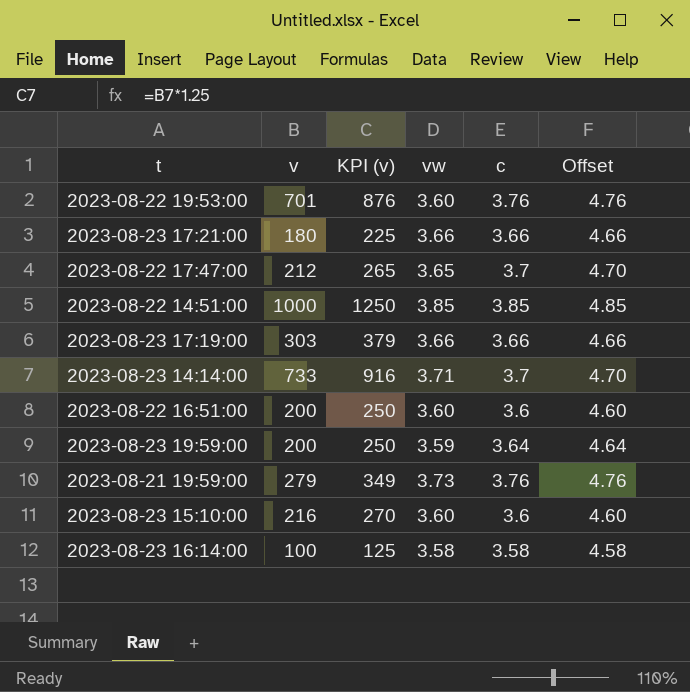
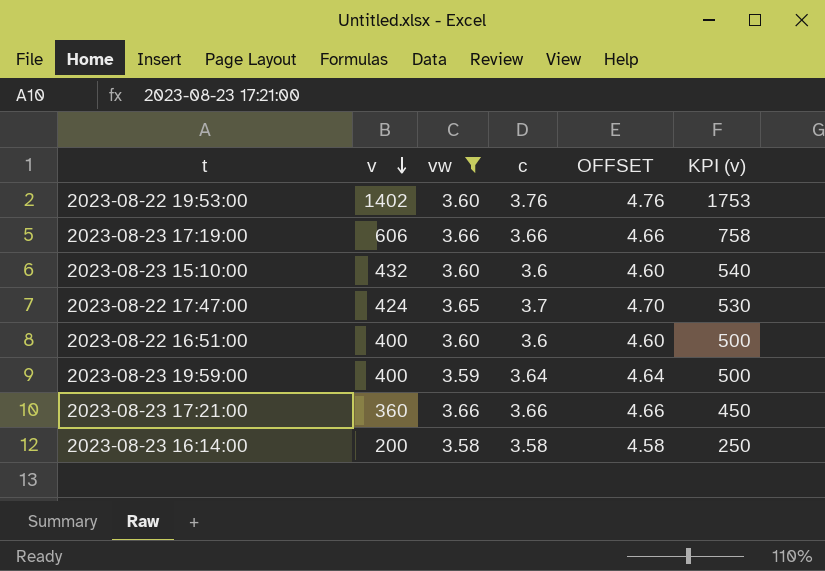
filter: none -> vw <= 3.66
row order: none -> v descending
column name: Offset -> OFFSET
column KPI (v) | position: 3 -> 6
2023-08-22 19:53:00 | v: 701 -> 1402
2023-08-22 19:53:00 | KPI (v): 876 -> 1753
2023-08-23 17:19:00 | v: 303 -> 606
2023-08-23 17:19:00 | KPI (v): 379 -> 758
2023-08-23 15:10:00 | v: 216 -> 432
2023-08-23 15:10:00 | KPI (v): 270 -> 540
2023-08-22 17:47:00 | v: 212 -> 424
2023-08-22 17:47:00 | KPI (v): 265 -> 530
2023-08-22 16:51:00 | v: 200 -> 400
2023-08-22 16:51:00 | KPI (v): 250 -> 500
2023-08-23 19:59:00 | v: 200 -> 400
2023-08-23 19:59:00 | KPI (v): 250 -> 500
2023-08-23 17:21:00 | v: 180 -> 360
2023-08-23 17:21:00 | KPI (v): 225 -> 450
2023-08-23 16:14:00 | v: 100 -> 200
2023-08-23 16:14:00 | KPI (v): 125 -> 250

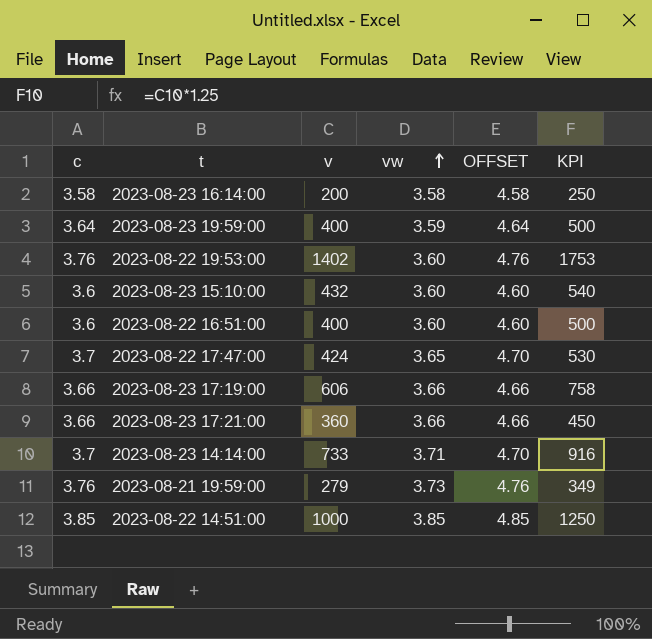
filter: vw <= 3.66 -> none
row order: v descending -> vw ascending
column c | position: 4 -> 1
column name: KPI (v) -> KPI

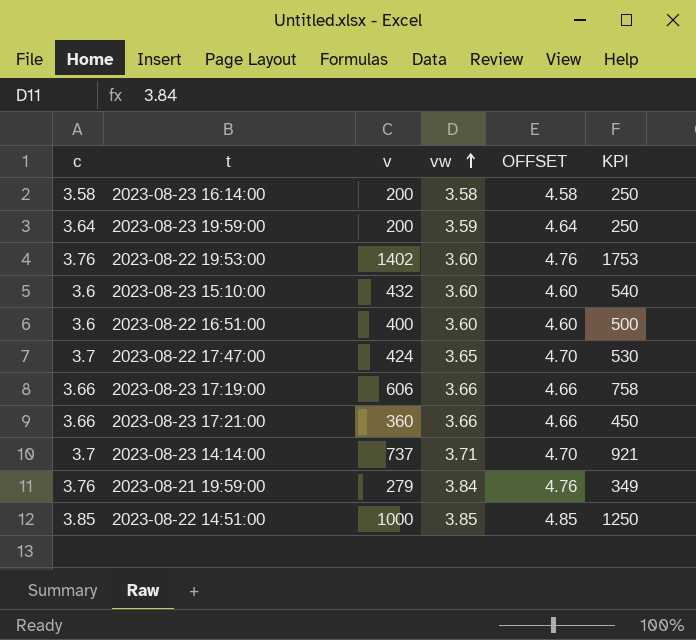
2023-08-23 19:59:00 | v: 400 -> 200
2023-08-23 19:59:00 | KPI: 500 -> 250
2023-08-23 14:14:00 | v: 733 -> 737
2023-08-23 14:14:00 | KPI: 916 -> 921
2023-08-21 19:59:00 | vw: 3.73 -> 3.84

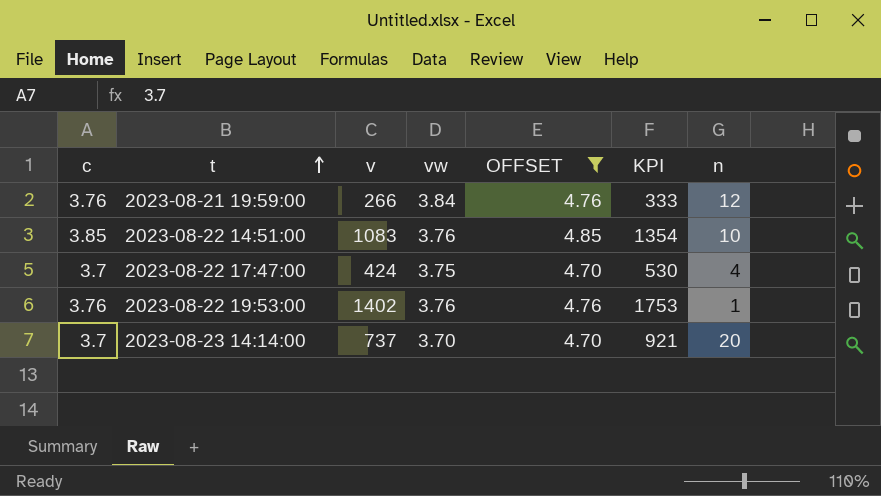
filter: none -> OFFSET >= 4.70
row order: vw ascending -> t ascending
column n | position: none -> 7
2023-08-21 19:59:00 | v: 279 -> 266
2023-08-21 19:59:00 | KPI: 349 -> 333
2023-08-22 14:51:00 | v: 1000 -> 1083
2023-08-22 14:51:00 | vw: 3.85 -> 3.76
2023-08-22 14:51:00 | KPI: 1250 -> 1354
2023-08-22 17:47:00 | vw: 3.65 -> 3.75
2023-08-22 19:53:00 | vw: 3.60 -> 3.76
2023-08-23 14:14:00 | vw: 3.71 -> 3.70

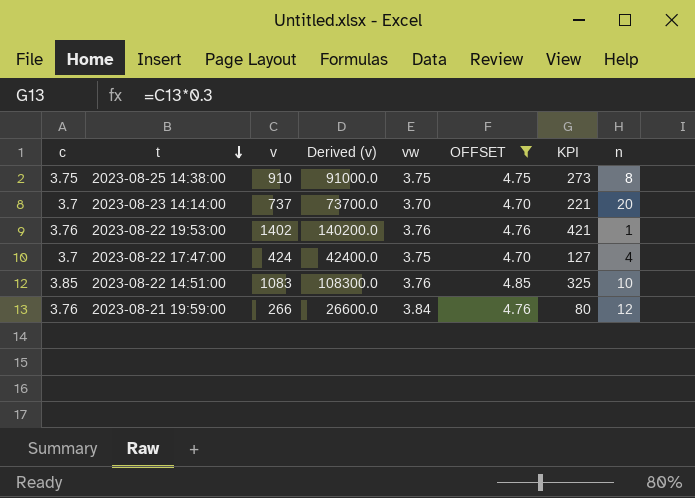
row order: t ascending -> t descending
column Derived (v) | formula: none -> [v] * 100
column KPI | formula: [v] * 1.25 -> [v] * 0.3
row 2023-08-25 14:38:00: none -> 3.75 | 910 | 91000.0 | 3.75 | 4.75 | 273 | 8

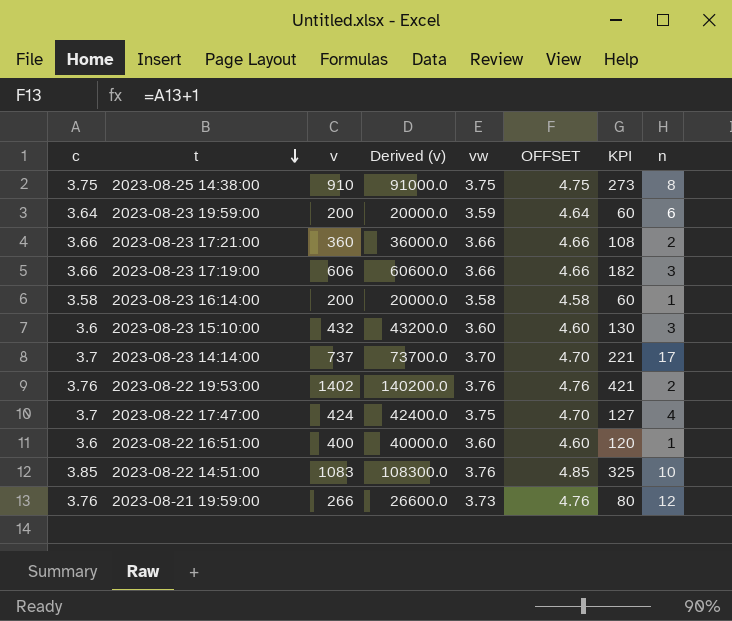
filter: OFFSET >= 4.70 -> none
2023-08-23 14:14:00 | n: 20 -> 17
2023-08-22 19:53:00 | n: 1 -> 2
2023-08-21 19:59:00 | vw: 3.84 -> 3.73

